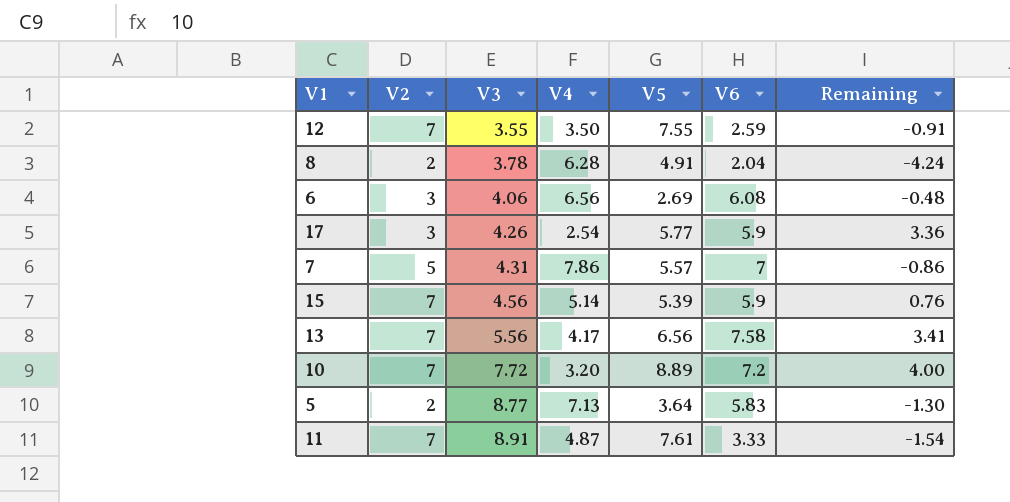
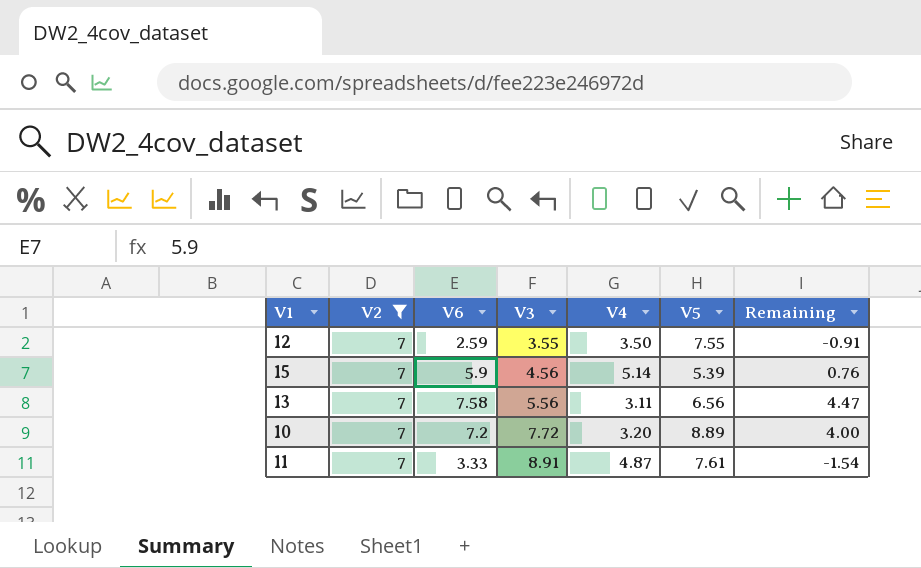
filter: none -> V2 = 7
column V6 | position: 6 -> 3
13 | V4: 4.17 -> 3.11
13 | Remaining: 3.41 -> 4.47

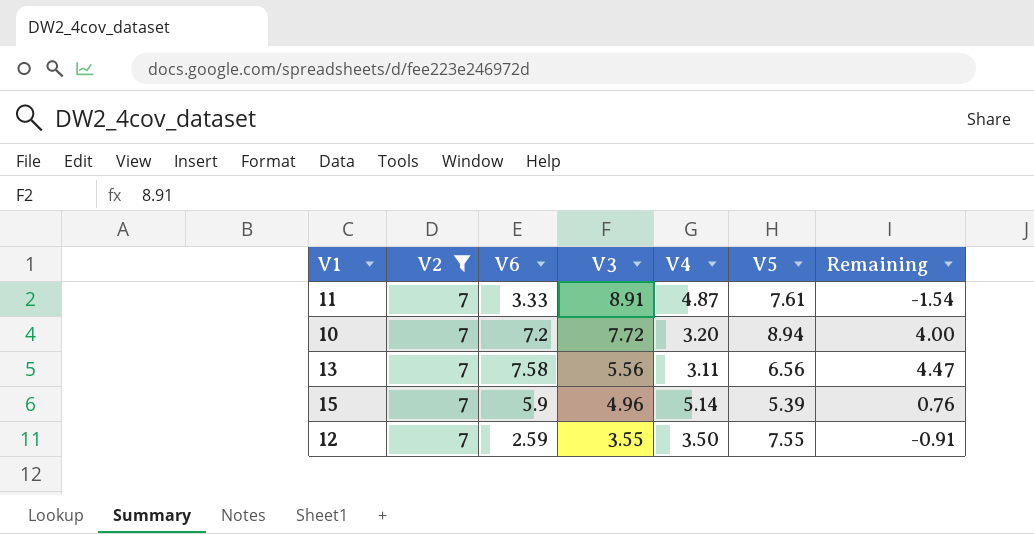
row order: V3 ascending -> V3 descending
10 | V5: 8.89 -> 8.94
15 | V3: 4.56 -> 4.96

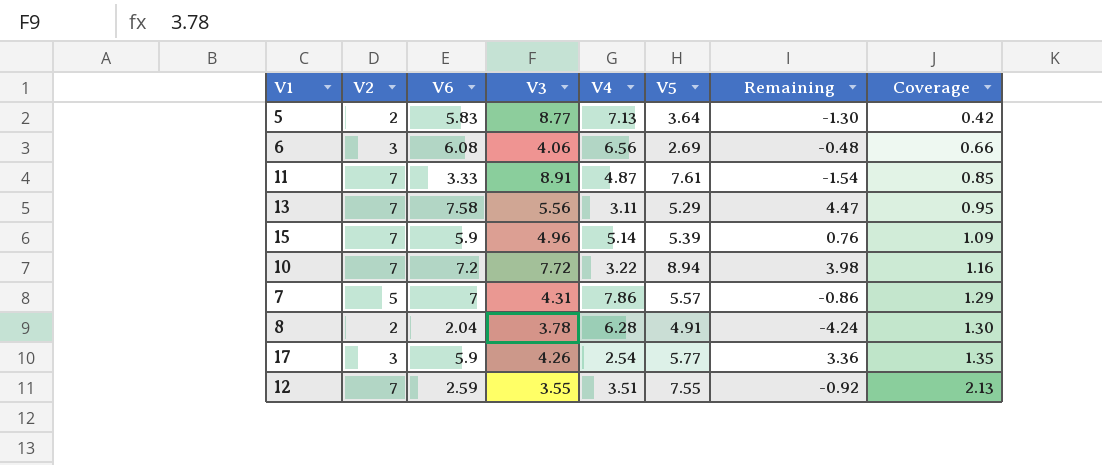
filter: V2 = 7 -> none
row order: V3 descending -> Coverage ascending
column Coverage | formula: none -> [V5] / [V3]
13 | V5: 6.56 -> 5.29
10 | V4: 3.20 -> 3.22
10 | Remaining: 4.00 -> 3.98
12 | V4: 3.50 -> 3.51
12 | Remaining: -0.91 -> -0.92

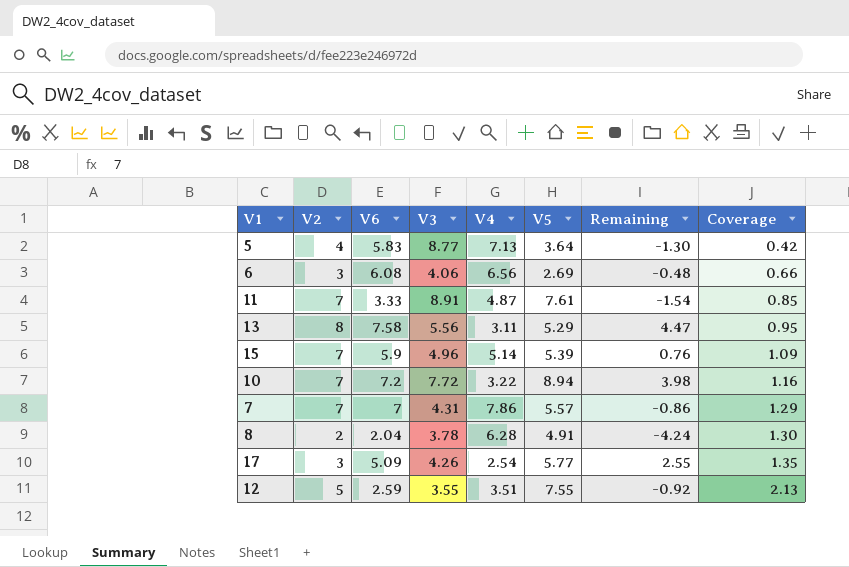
5 | V2: 2 -> 4
13 | V2: 7 -> 8
7 | V2: 5 -> 7
17 | V6: 5.9 -> 5.09
17 | Remaining: 3.36 -> 2.55
12 | V2: 7 -> 5

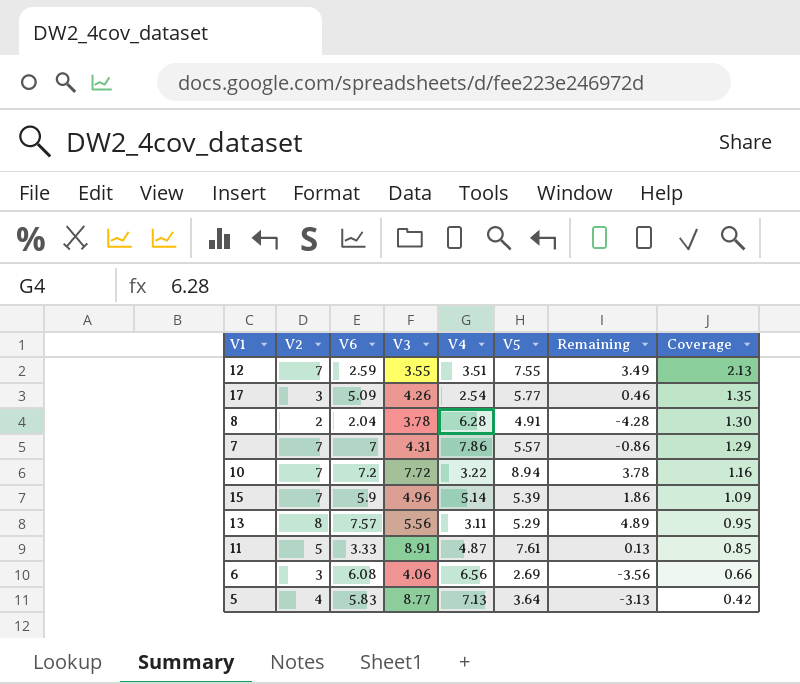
row order: Coverage ascending -> Coverage descending
column Remaining | formula: [V6] - [V4] -> [V2] - [V4]
12 | V2: 5 -> 7
13 | V6: 7.58 -> 7.57
11 | V2: 7 -> 5

